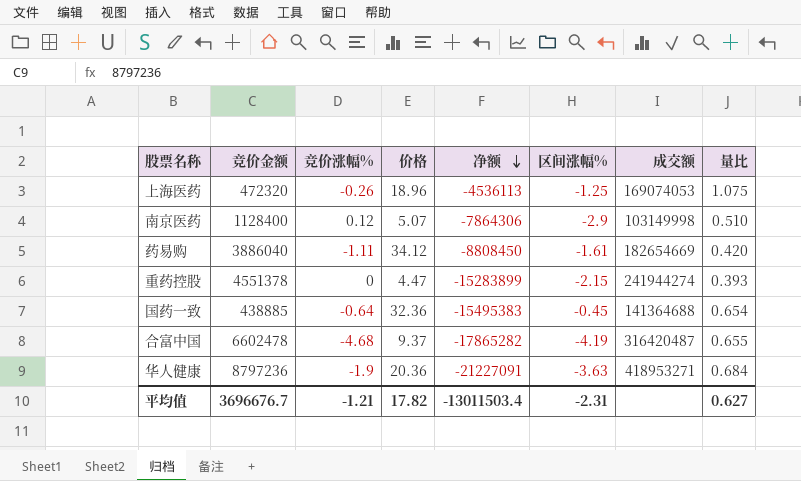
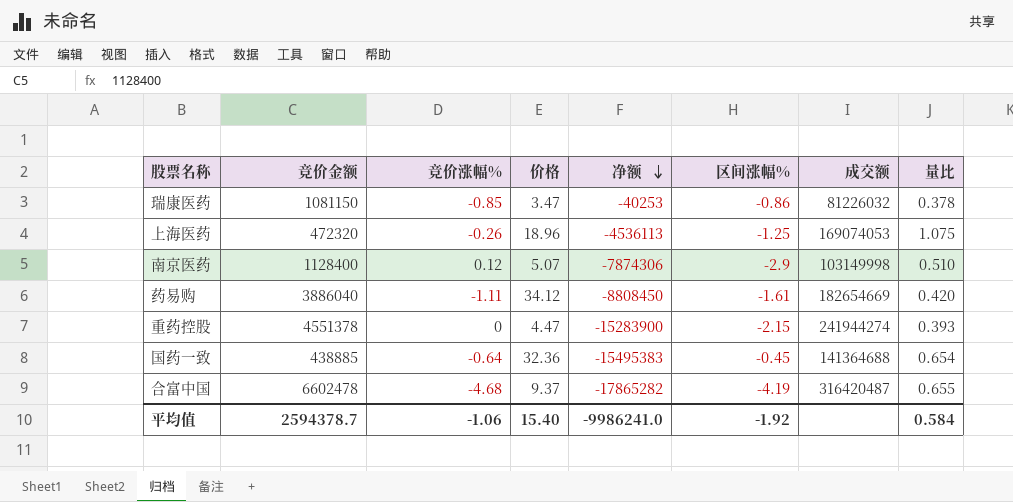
row 华人健康: 8797236 | -1.9 | 20.36 | -21227091 | -3.63 | 418953271 | 0.684 -> none
row 瑞康医药: none -> 1081150 | -0.85 | 3.47 | -40253 | -0.86 | 81226032 | 0.378
南京医药 | 净额: -7864306 -> -7874306
重药控股 | 净额: -15283899 -> -15283900
平均值 | 竞价金额: 3696676.7 -> 2594378.7
平均值 | 竞价涨幅%: -1.21 -> -1.06
平均值 | 价格: 17.82 -> 15.40
平均值 | 净额: -13011503.4 -> -9986241.0
平均值 | 区间涨幅%: -2.31 -> -1.92
平均值 | 量比: 0.627 -> 0.584

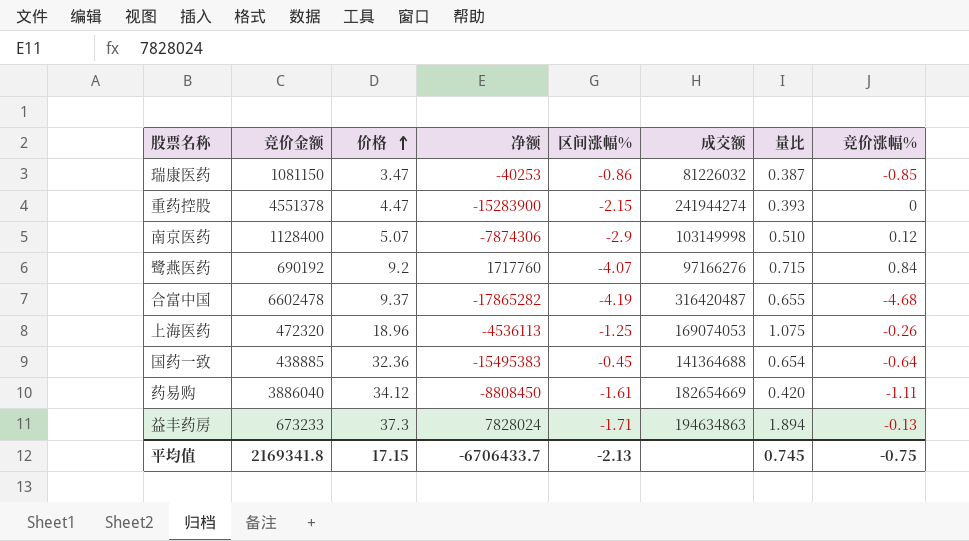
row order: 净额 descending -> 价格 ascending
column 竞价涨幅% | position: 3 -> 8
瑞康医药 | 量比: 0.378 -> 0.387
row 鹭燕医药: none -> 690192 | 9.2 | 1717760 | -4.07 | 97166276 | 0.715 | 0.84
row 益丰药房: none -> 673233 | 37.3 | 7828024 | -1.71 | 194634863 | 1.894 | -0.13
平均值 | 竞价金额: 2594378.7 -> 2169341.8
平均值 | 价格: 15.40 -> 17.15
平均值 | 净额: -9986241.0 -> -6706433.7
平均值 | 区间涨幅%: -1.92 -> -2.13
平均值 | 量比: 0.584 -> 0.745
平均值 | 竞价涨幅%: -1.06 -> -0.75

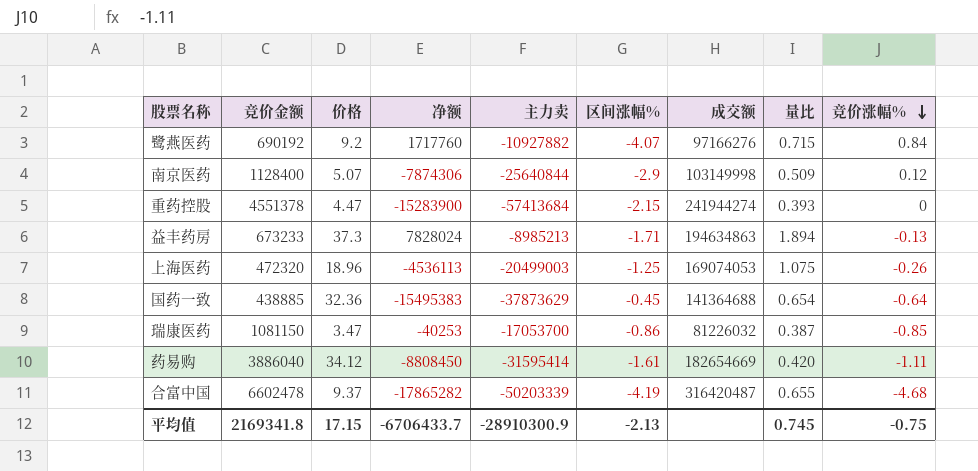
row order: 价格 ascending -> 竞价涨幅% descending
column 主力卖 | position: none -> 5
南京医药 | 量比: 0.510 -> 0.509

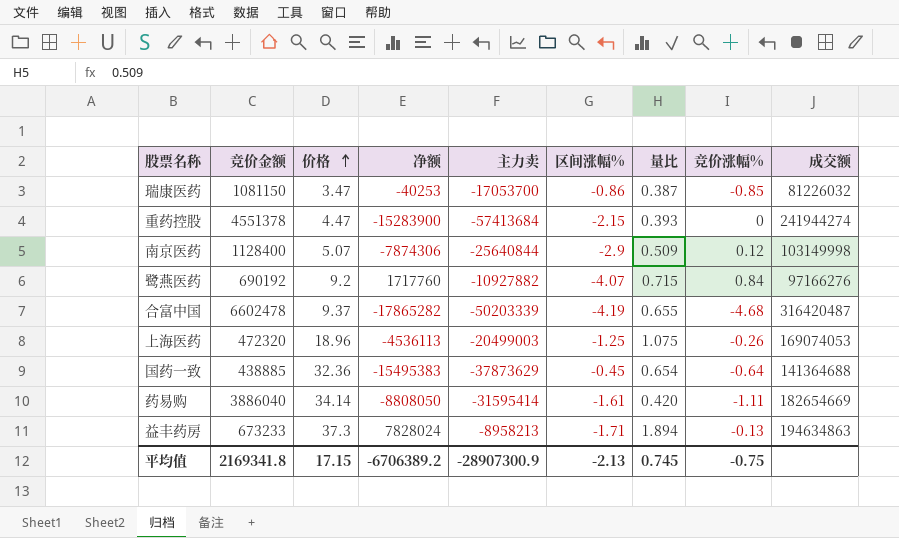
row order: 竞价涨幅% descending -> 价格 ascending
column 成交额 | position: 7 -> 9
药易购 | 价格: 34.12 -> 34.14
药易购 | 净额: -8808450 -> -8808050
益丰药房 | 主力卖: -8985213 -> -8958213
平均值 | 净额: -6706433.7 -> -6706389.2
平均值 | 主力卖: -28910300.9 -> -28907300.9

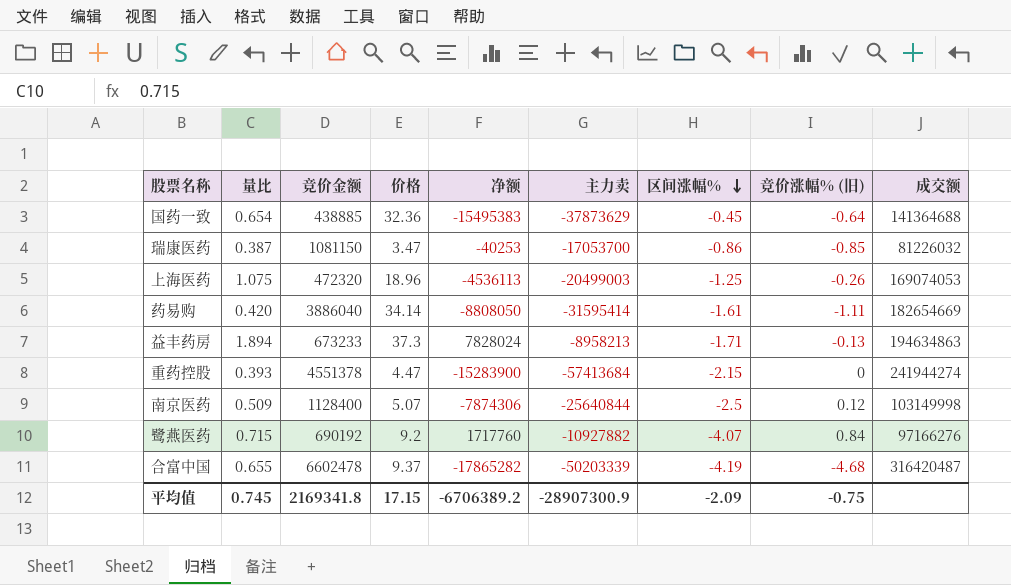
row order: 价格 ascending -> 区间涨幅% descending
column 量比 | position: 7 -> 2
column name: 竞价涨幅% -> 竞价涨幅% (旧)
南京医药 | 区间涨幅%: -2.9 -> -2.5
平均值 | 区间涨幅%: -2.13 -> -2.09

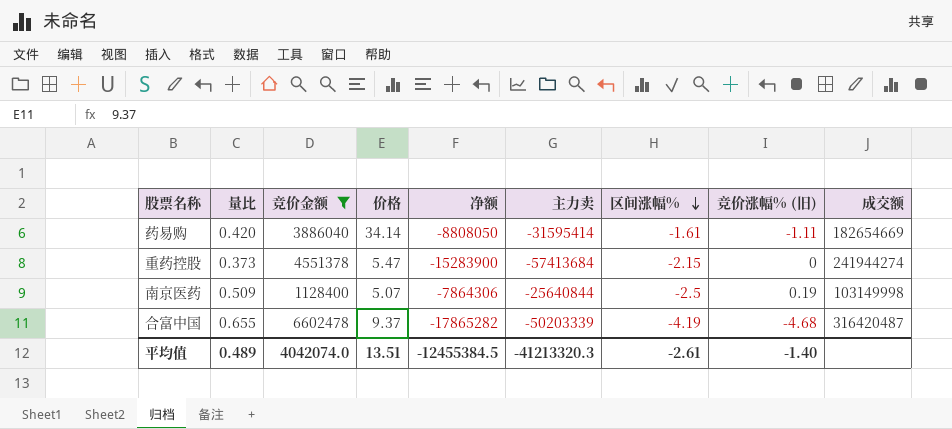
filter: none -> 竞价金额 >= 1128400
重药控股 | 量比: 0.393 -> 0.373
重药控股 | 价格: 4.47 -> 5.47
南京医药 | 净额: -7874306 -> -7864306
南京医药 | 竞价涨幅% (旧): 0.12 -> 0.19
平均值 | 量比: 0.745 -> 0.489
平均值 | 竞价金额: 2169341.8 -> 4042074.0
平均值 | 价格: 17.15 -> 13.51
平均值 | 净额: -6706389.2 -> -12455384.5
平均值 | 主力卖: -28907300.9 -> -41213320.3
平均值 | 区间涨幅%: -2.09 -> -2.61
平均值 | 竞价涨幅% (旧): -0.75 -> -1.40

